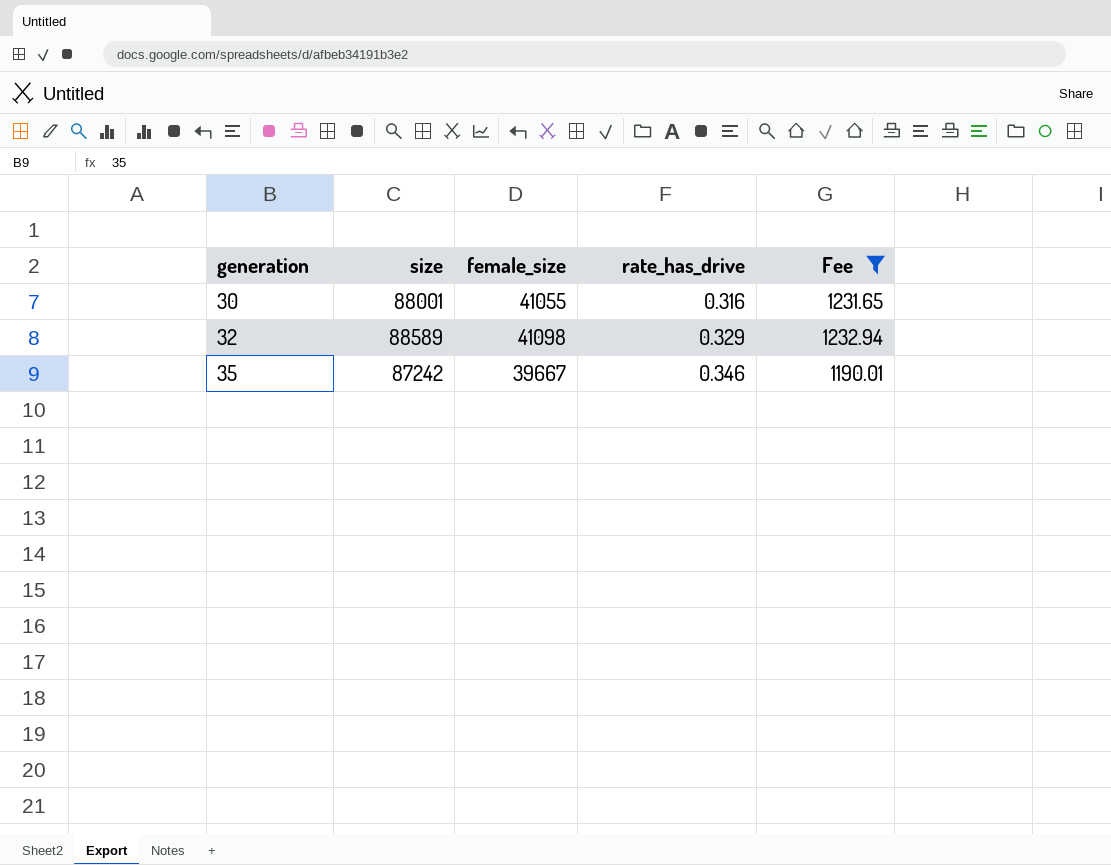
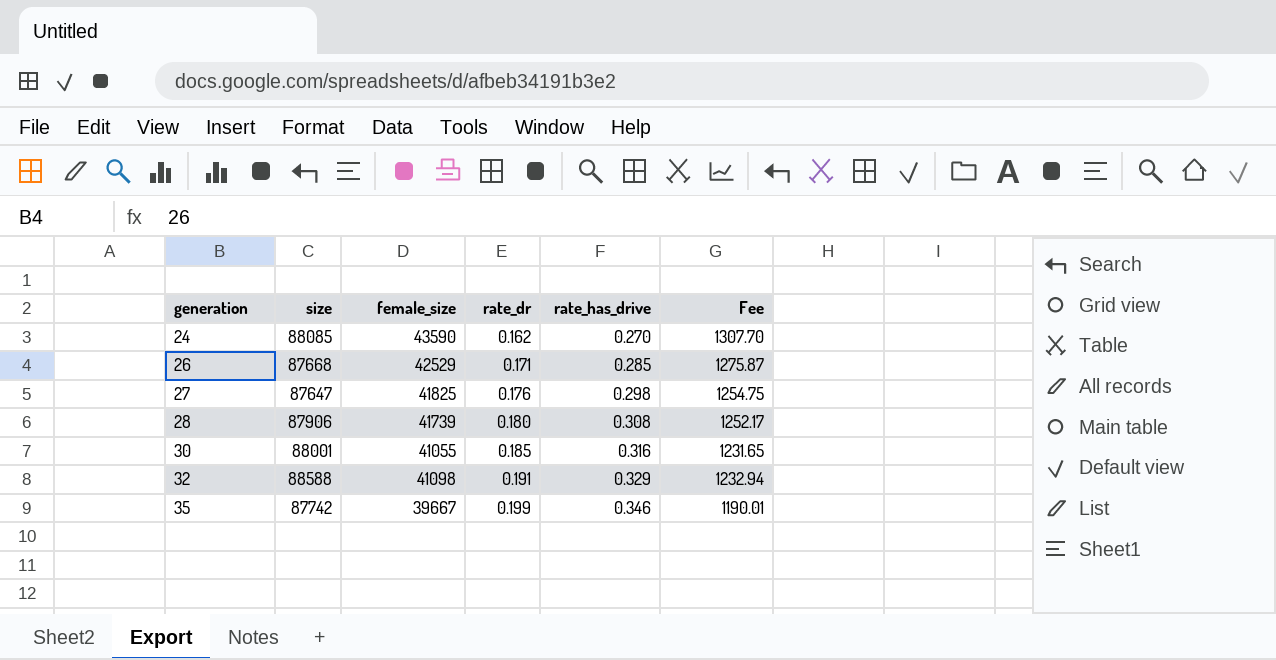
filter: Fee <= 1232.94 -> none
column rate_dr | position: none -> 4
32 | size: 88589 -> 88588
35 | size: 87242 -> 87742

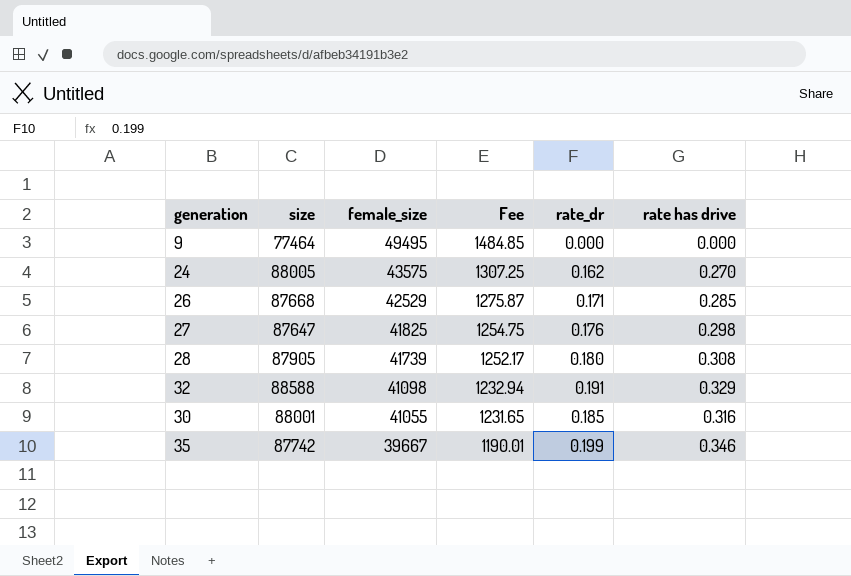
row order: generation ascending -> female_size descending
column Fee | position: 6 -> 4
column name: rate_has_drive -> rate has drive
row 9: none -> 77464 | 49495 | 1484.85 | 0.000 | 0.000
24 | size: 88085 -> 88005
24 | female_size: 43590 -> 43575
24 | Fee: 1307.70 -> 1307.25
28 | size: 87906 -> 87905

